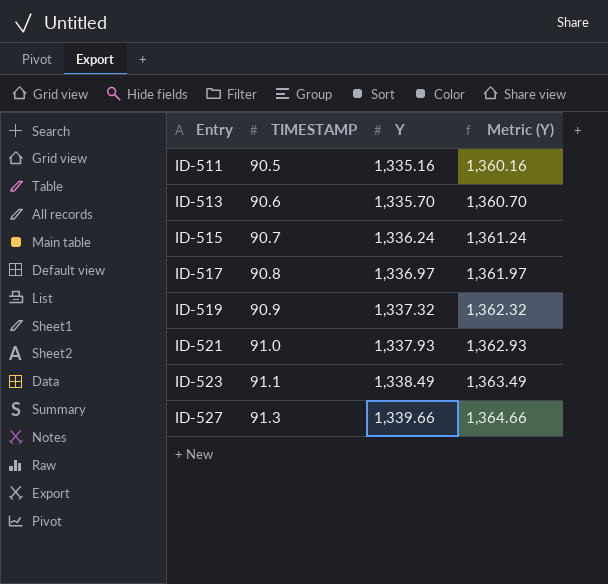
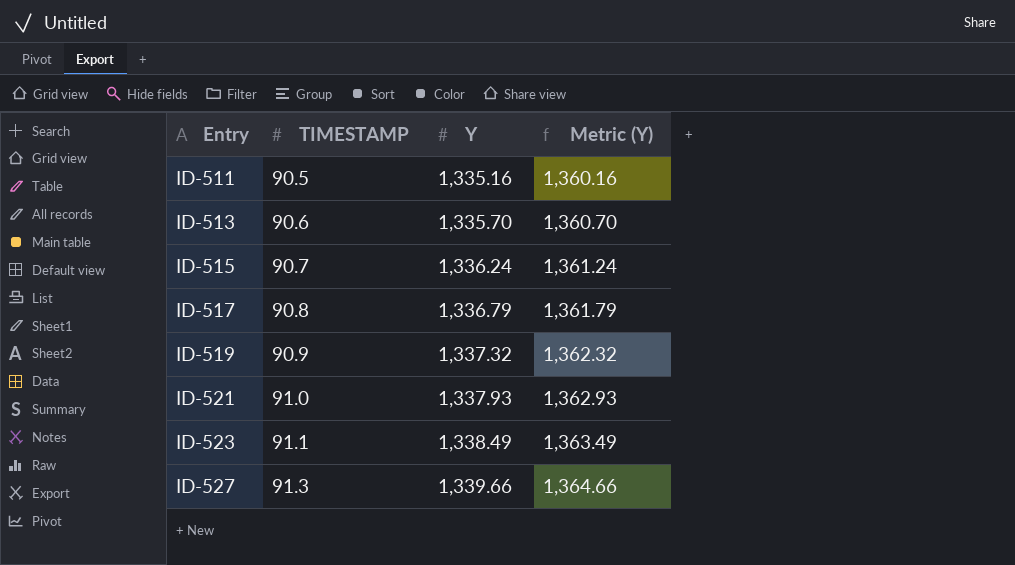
ID-517 | Y: 1,336.97 -> 1,336.79
ID-517 | Metric (Y): 1,361.97 -> 1,361.79

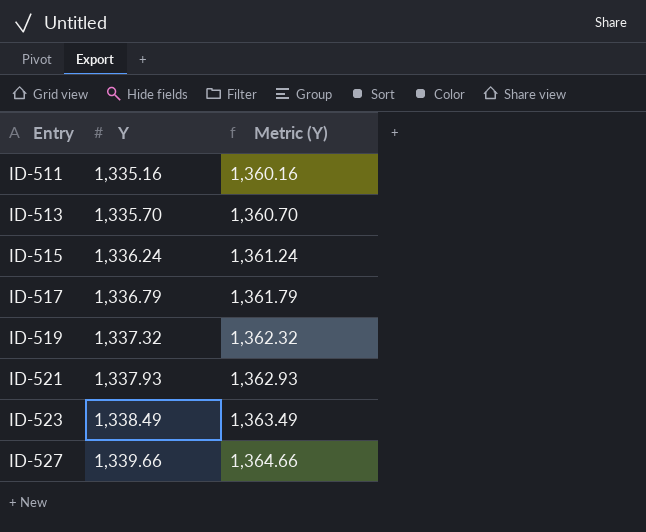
column TIMESTAMP | position: 2 -> none

